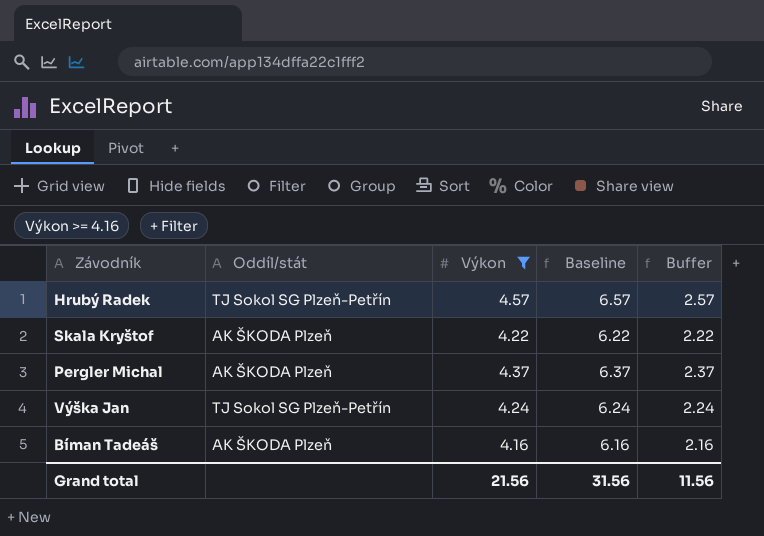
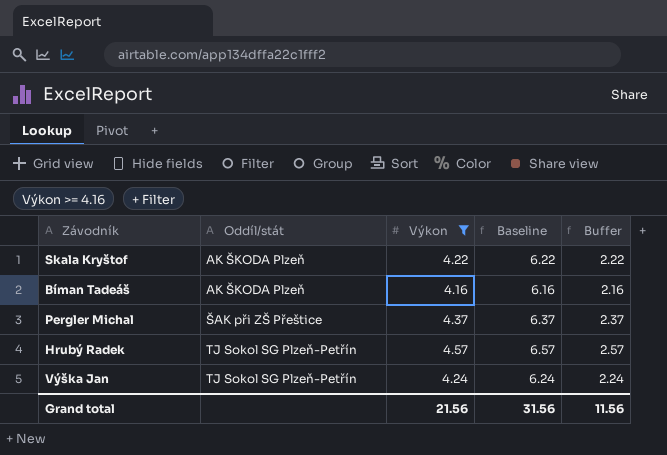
row order: none -> Oddíl/stát ascending
Pergler Michal | Oddíl/stát: AK ŠKODA Plzeň -> ŠAK při ZŠ Přeštice

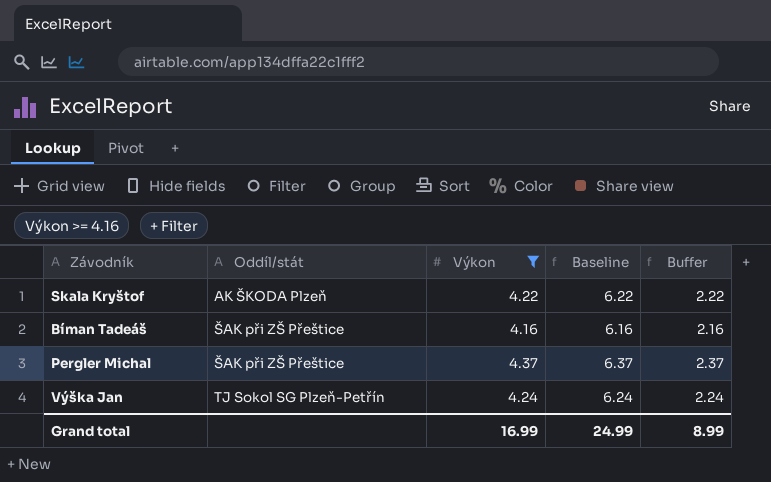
row Hrubý Radek: TJ Sokol SG Plzeň-Petřín | 4.57 | 6.57 | 2.57 -> none
Bíman Tadeáš | Oddíl/stát: AK ŠKODA Plzeň -> ŠAK při ZŠ Přeštice
Grand total | Výkon: 21.56 -> 16.99
Grand total | Baseline: 31.56 -> 24.99
Grand total | Buffer: 11.56 -> 8.99

